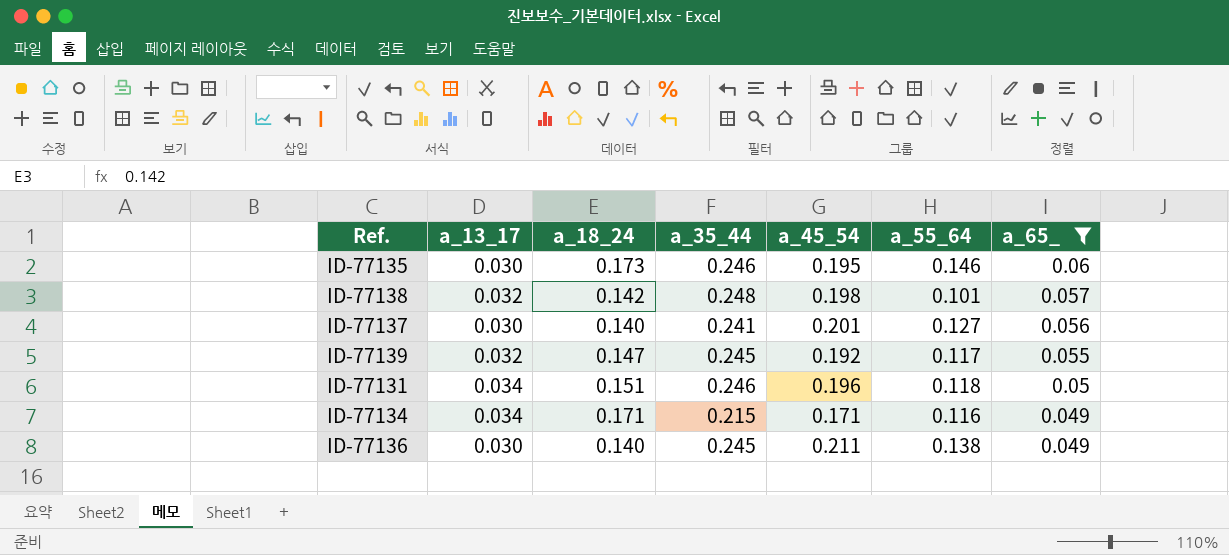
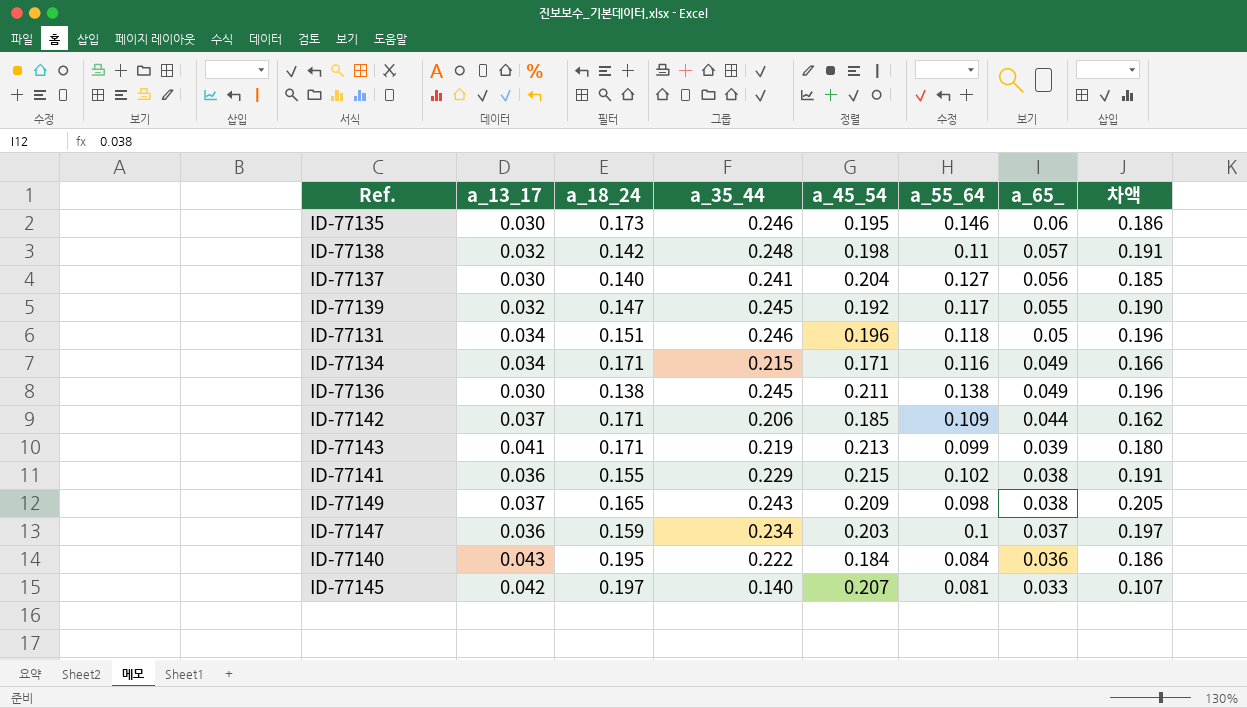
filter: a_65_ >= 0.049 -> none
column 차액 | formula: none -> [a_35_44] - [a_65_]
ID-77138 | a_55_64: 0.101 -> 0.11
ID-77137 | a_45_54: 0.201 -> 0.204
ID-77136 | a_18_24: 0.140 -> 0.138

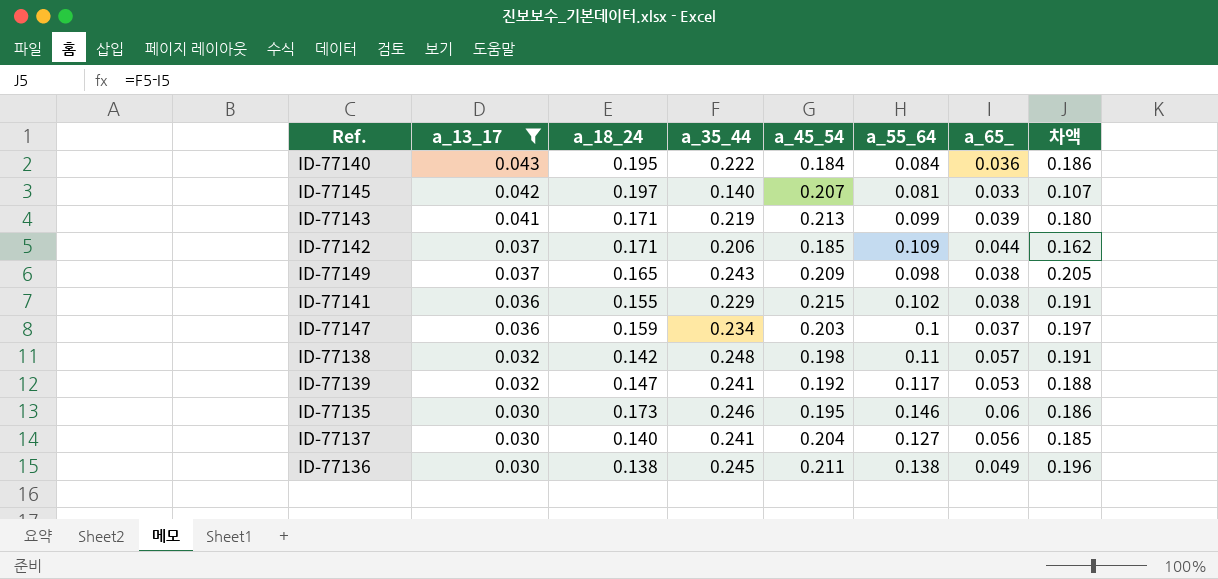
filter: none -> a_13_17 != 0.034
row order: a_65_ descending -> a_13_17 descending
ID-77139 | a_35_44: 0.245 -> 0.241
ID-77139 | a_65_: 0.055 -> 0.053
ID-77139 | 차액: 0.190 -> 0.188

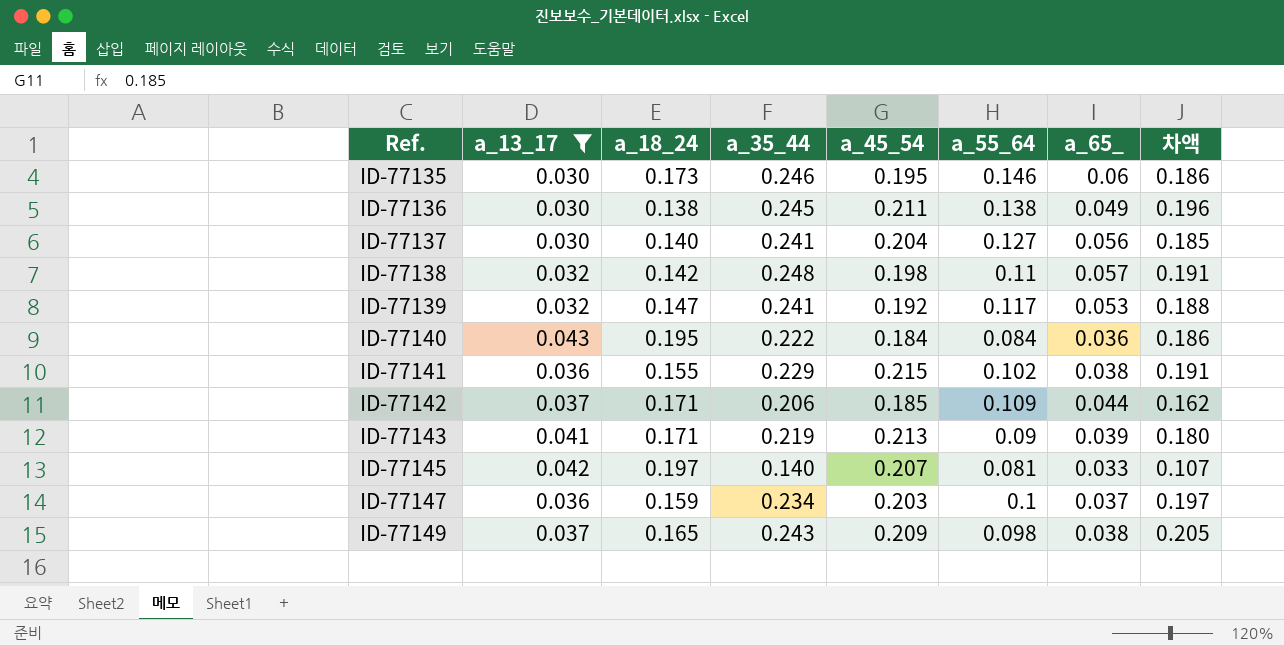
row order: a_13_17 descending -> Ref. ascending
ID-77143 | a_55_64: 0.099 -> 0.09

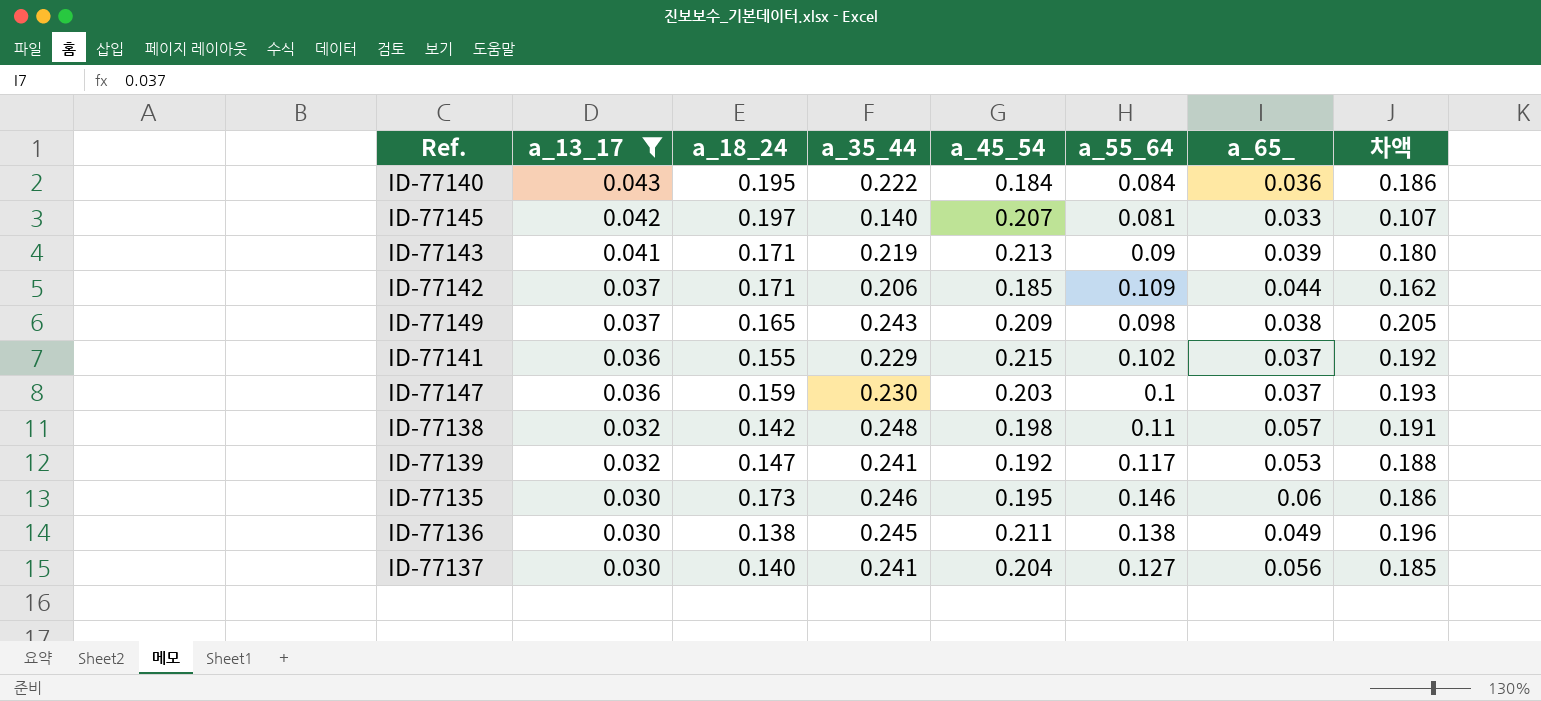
row order: Ref. ascending -> a_13_17 descending
ID-77141 | a_65_: 0.038 -> 0.037
ID-77141 | 차액: 0.191 -> 0.192
ID-77147 | a_35_44: 0.234 -> 0.230
ID-77147 | 차액: 0.197 -> 0.193

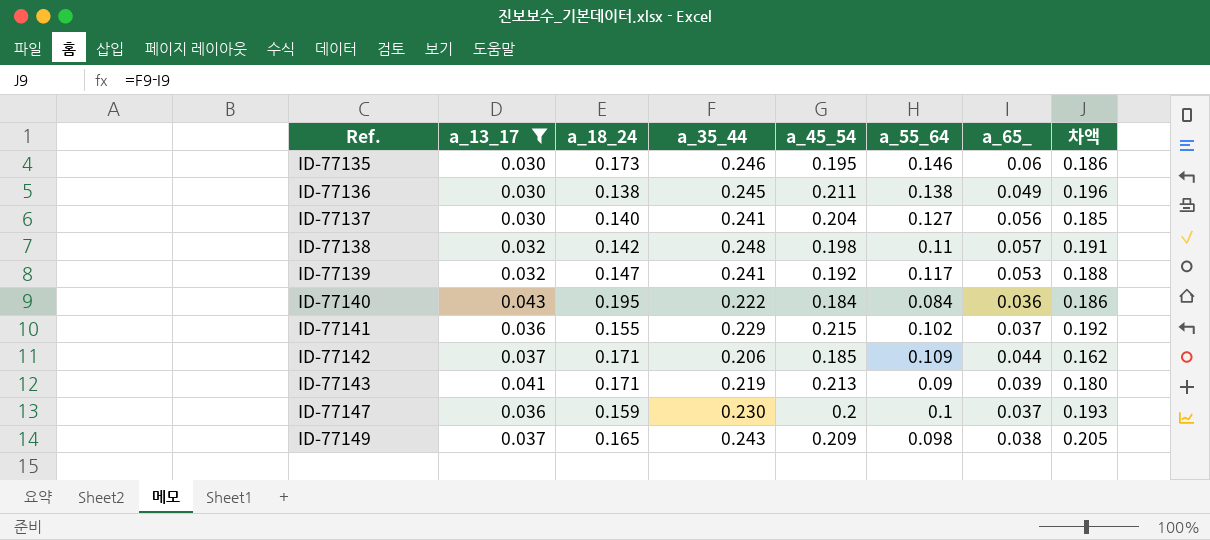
row order: a_13_17 descending -> Ref. ascending
row ID-77145: 0.042 | 0.197 | 0.140 | 0.207 | 0.081 | 0.033 | 0.107 -> none
ID-77147 | a_45_54: 0.203 -> 0.2

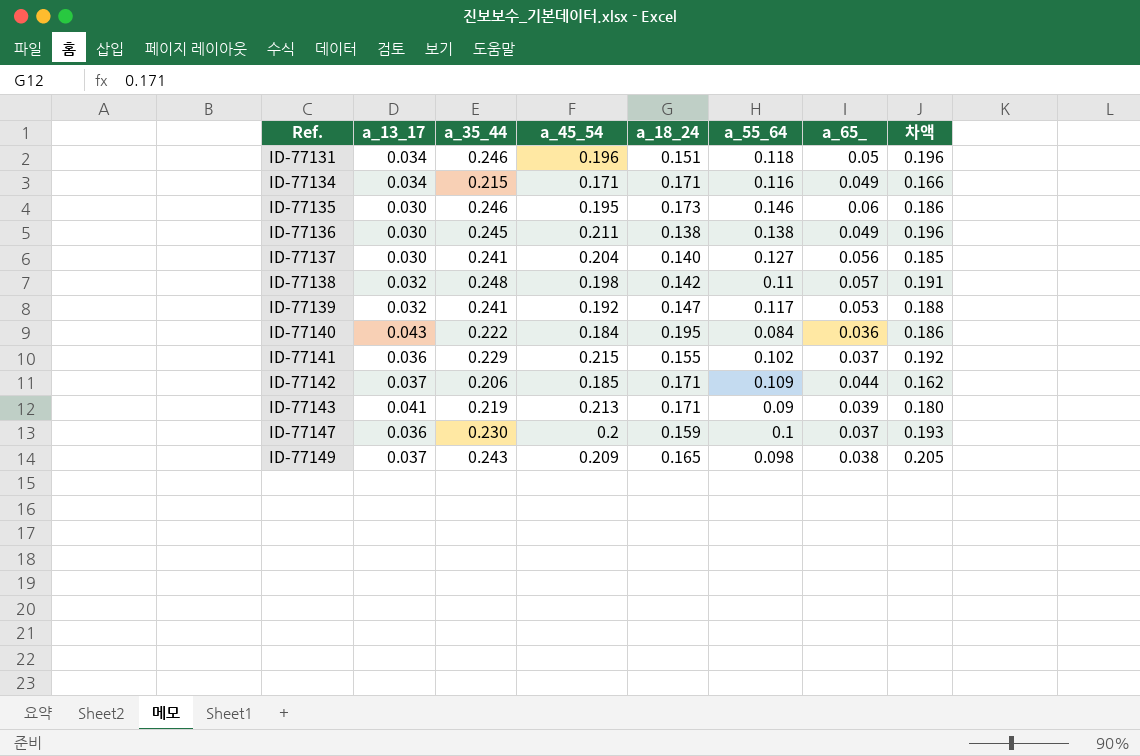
filter: a_13_17 != 0.034 -> none
column a_18_24 | position: 3 -> 5

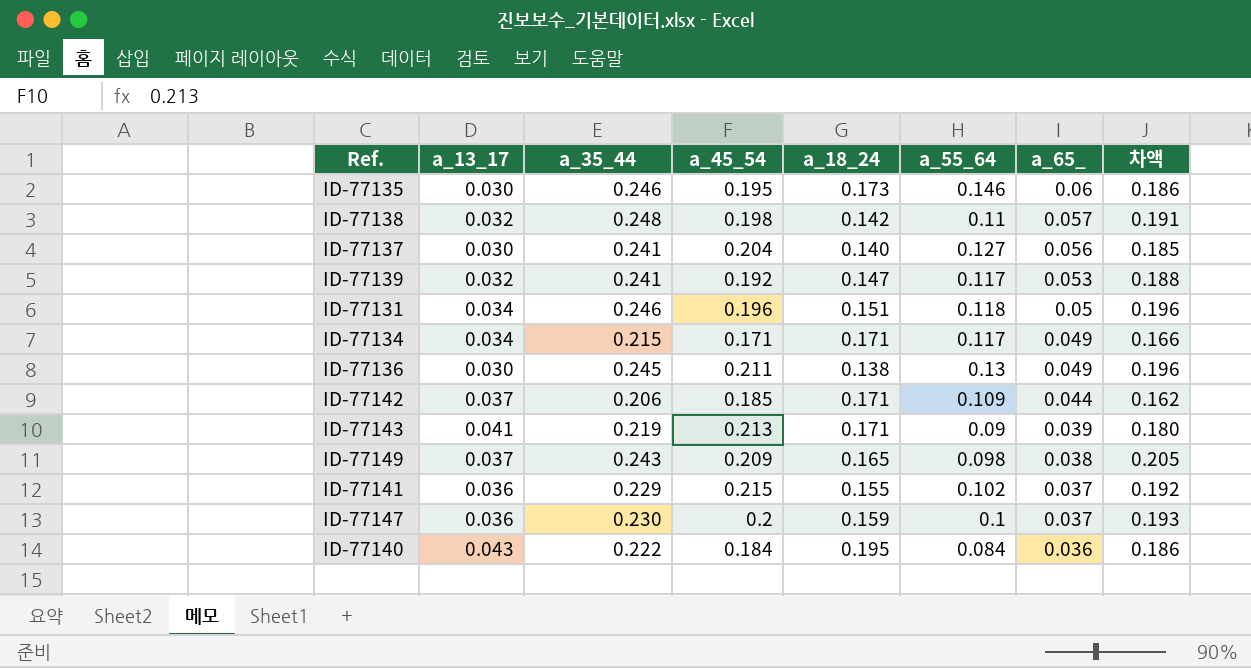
row order: Ref. ascending -> a_65_ descending
ID-77134 | a_55_64: 0.116 -> 0.117
ID-77136 | a_55_64: 0.138 -> 0.13

